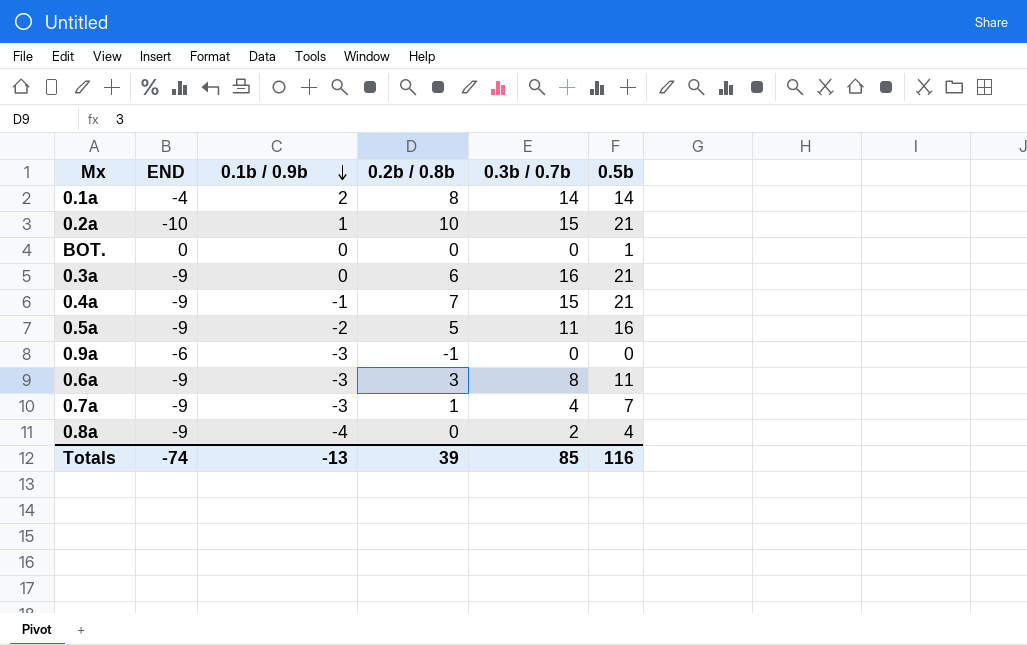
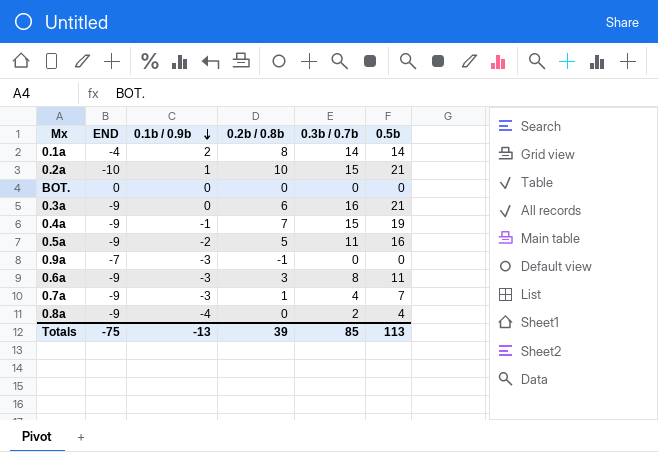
BOT. | 0.5b: 1 -> 0
0.4a | 0.5b: 21 -> 19
0.9a | END: -6 -> -7
Totals | END: -74 -> -75
Totals | 0.5b: 116 -> 113

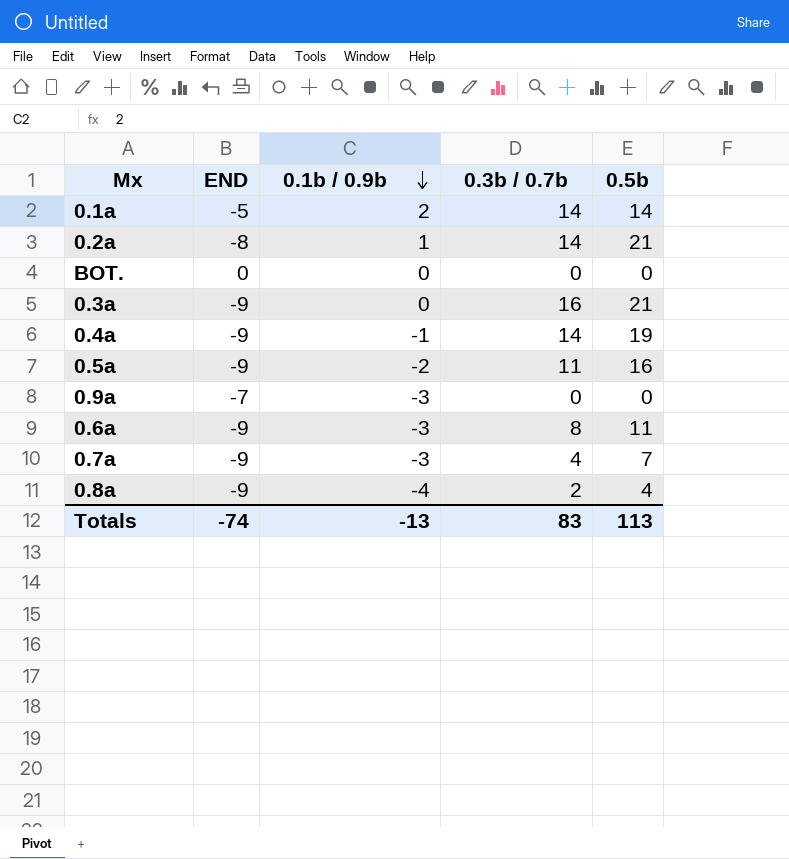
column 0.2b / 0.8b | position: 4 -> none
0.1a | END: -4 -> -5
0.2a | END: -10 -> -8
0.2a | 0.3b / 0.7b: 15 -> 14
0.4a | 0.3b / 0.7b: 15 -> 14
Totals | END: -75 -> -74
Totals | 0.3b / 0.7b: 85 -> 83

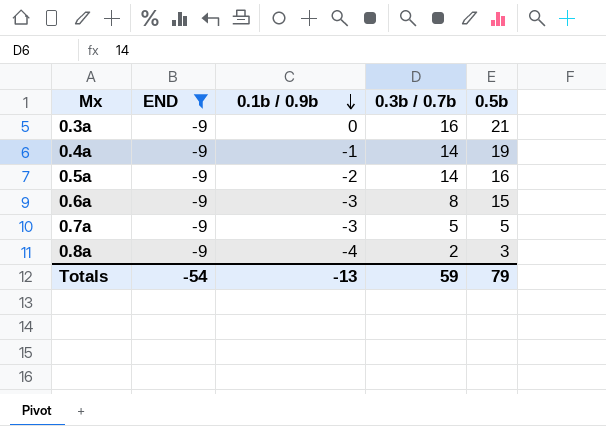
filter: none -> END = -9
0.5a | 0.3b / 0.7b: 11 -> 14
0.6a | 0.5b: 11 -> 15
0.7a | 0.3b / 0.7b: 4 -> 5
0.7a | 0.5b: 7 -> 5
0.8a | 0.5b: 4 -> 3
Totals | END: -74 -> -54
Totals | 0.3b / 0.7b: 83 -> 59
Totals | 0.5b: 113 -> 79

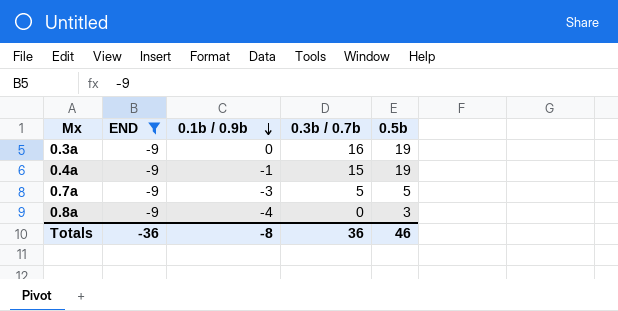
row 0.5a: -9 | -2 | 14 | 16 -> none
row 0.6a: -9 | -3 | 8 | 15 -> none
0.3a | 0.5b: 21 -> 19
0.4a | 0.3b / 0.7b: 14 -> 15
0.8a | 0.3b / 0.7b: 2 -> 0
Totals | END: -54 -> -36
Totals | 0.1b / 0.9b: -13 -> -8
Totals | 0.3b / 0.7b: 59 -> 36
Totals | 0.5b: 79 -> 46

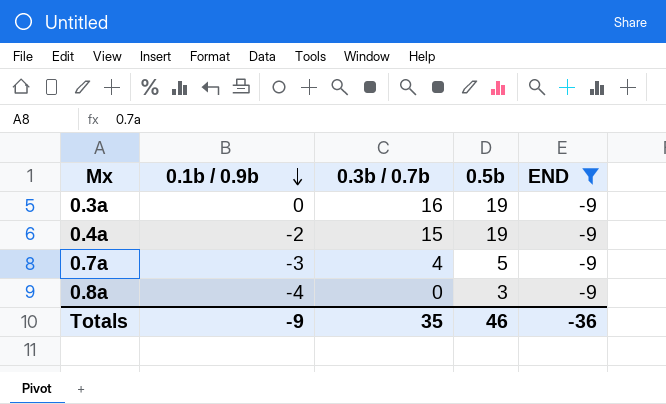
column END | position: 2 -> 5
0.4a | 0.1b / 0.9b: -1 -> -2
0.7a | 0.3b / 0.7b: 5 -> 4
Totals | 0.1b / 0.9b: -8 -> -9
Totals | 0.3b / 0.7b: 36 -> 35

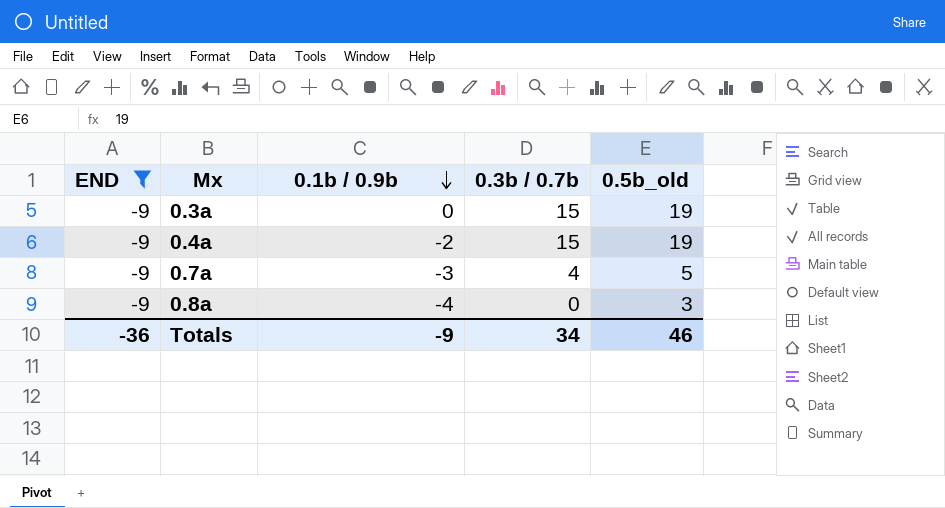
column END | position: 5 -> 1
column name: 0.5b -> 0.5b_old
0.3a | 0.3b / 0.7b: 16 -> 15
Totals | 0.3b / 0.7b: 35 -> 34

